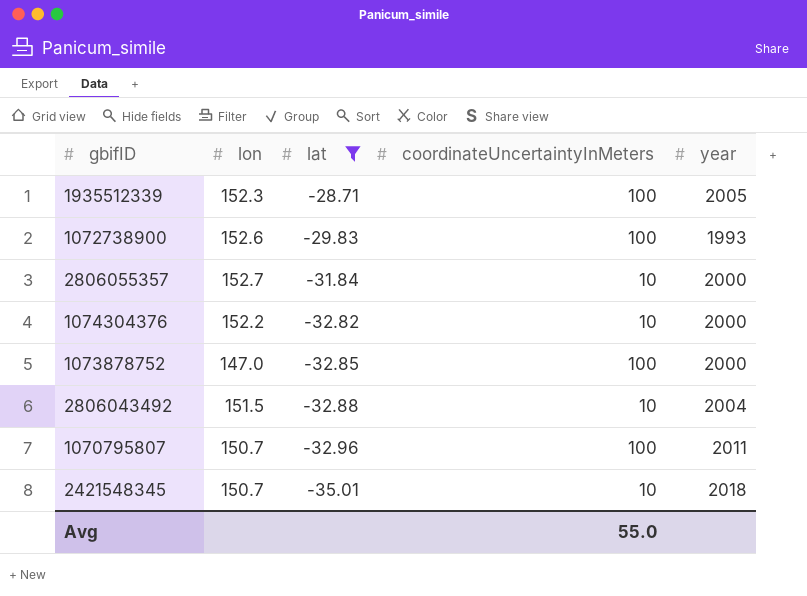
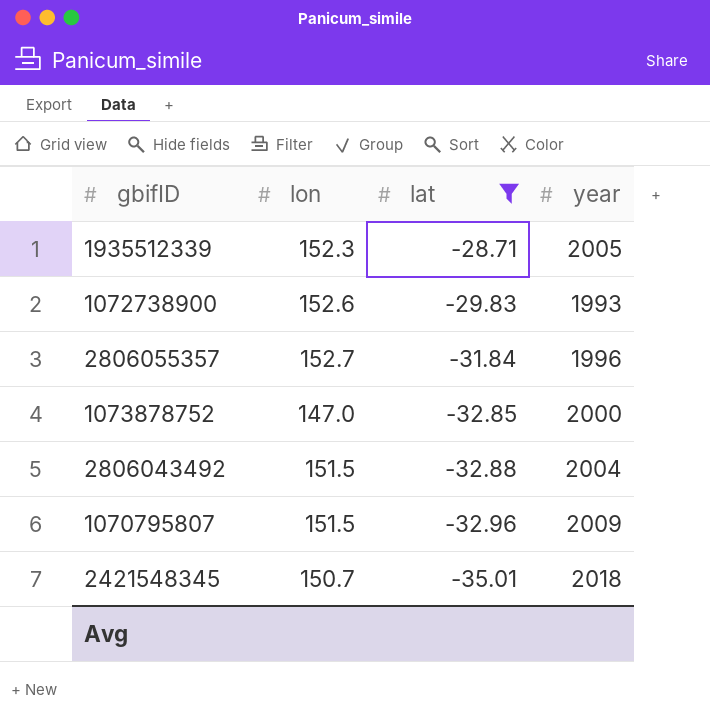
column coordinateUncertaintyInMeters | position: 4 -> none
row 1074304376: 152.2 | -32.82 | 10 | 2000 -> none
2806055357 | year: 2000 -> 1996
1070795807 | lon: 150.7 -> 151.5
1070795807 | year: 2011 -> 2009

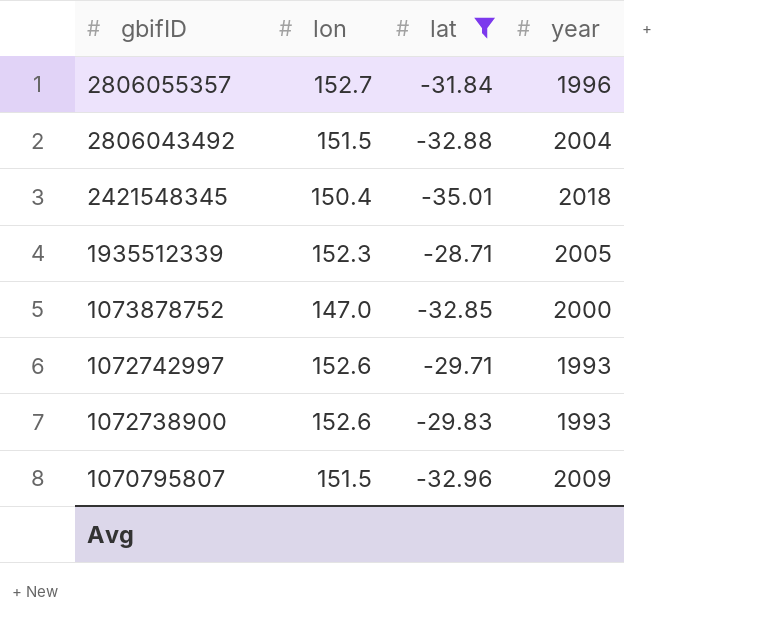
row order: lat descending -> gbifID descending
2421548345 | lon: 150.7 -> 150.4
row 1072742997: none -> 152.6 | -29.71 | 1993

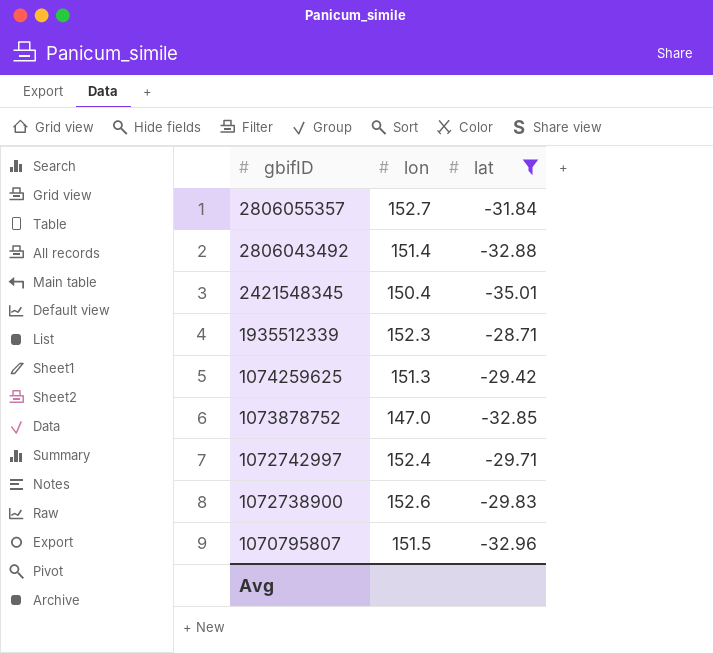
column year | position: 4 -> none
2806043492 | lon: 151.5 -> 151.4
row 1074259625: none -> 151.3 | -29.42
1072742997 | lon: 152.6 -> 152.4

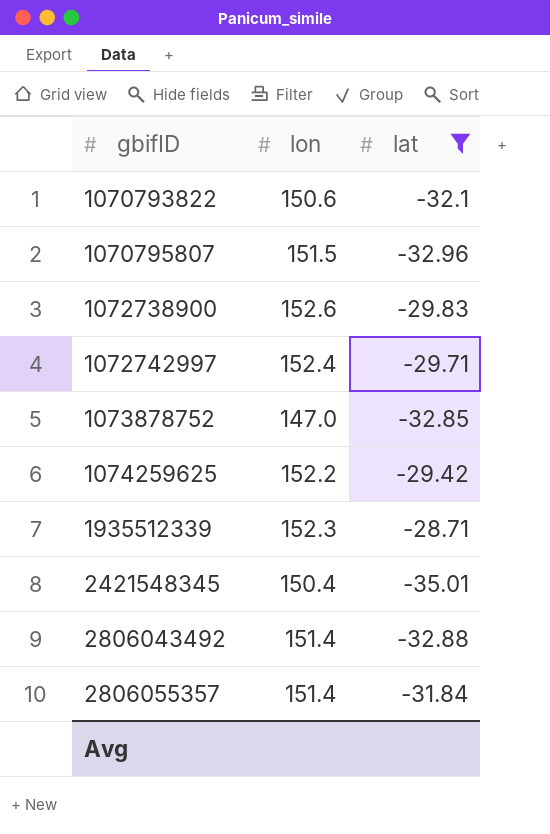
row order: gbifID descending -> gbifID ascending
row 1070793822: none -> 150.6 | -32.1
1074259625 | lon: 151.3 -> 152.2
2806055357 | lon: 152.7 -> 151.4

